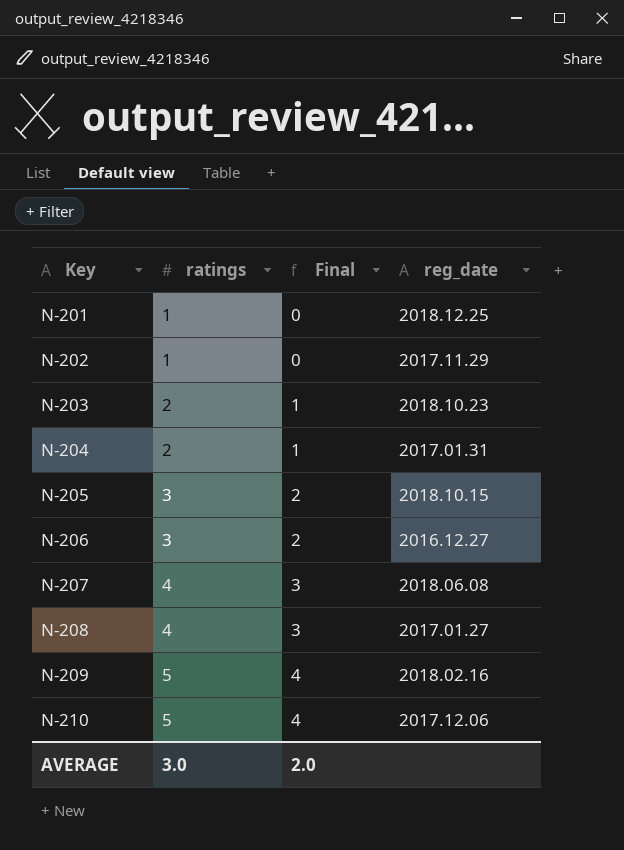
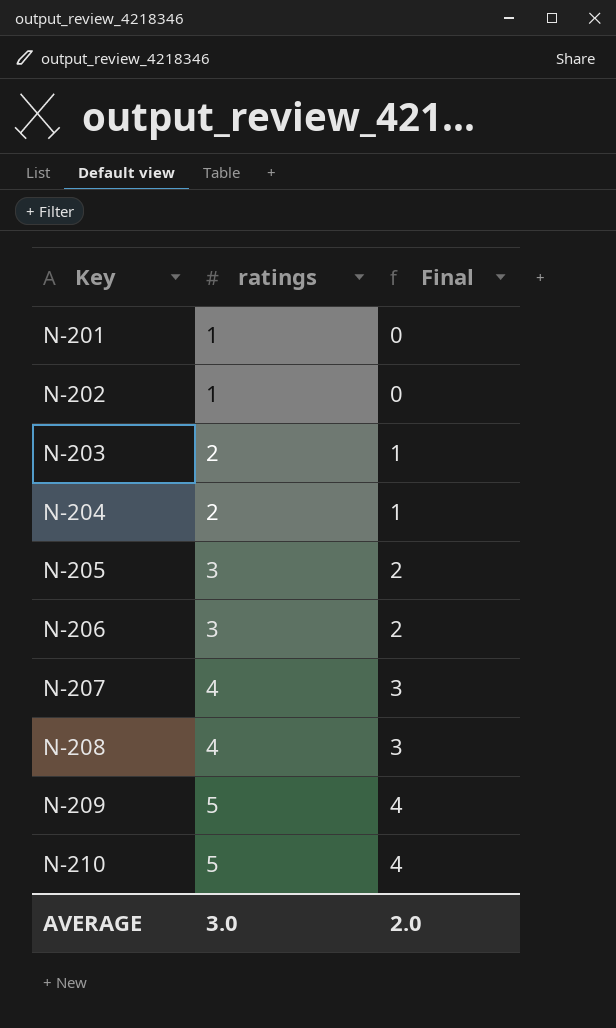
column reg_date | position: 4 -> none

